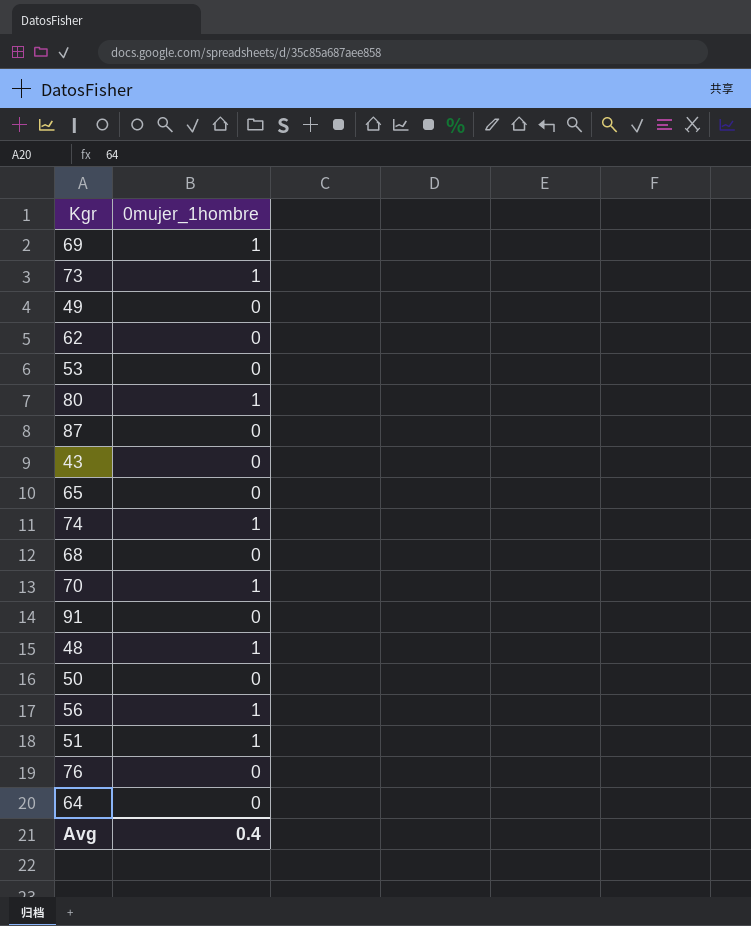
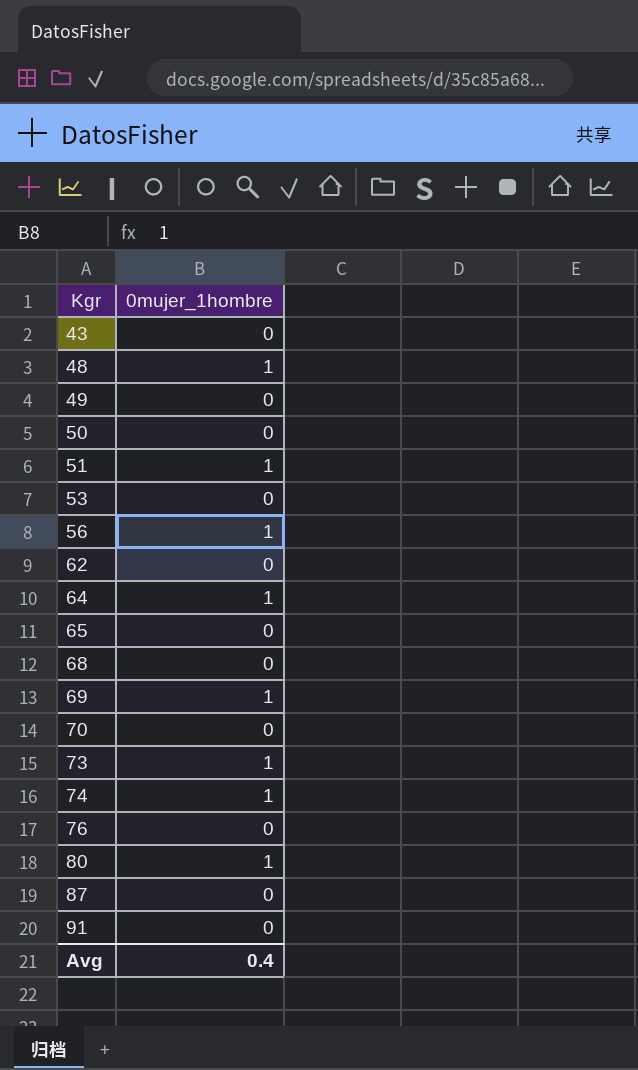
row order: none -> Kgr ascending
64 | 0mujer_1hombre: 0 -> 1
70 | 0mujer_1hombre: 1 -> 0

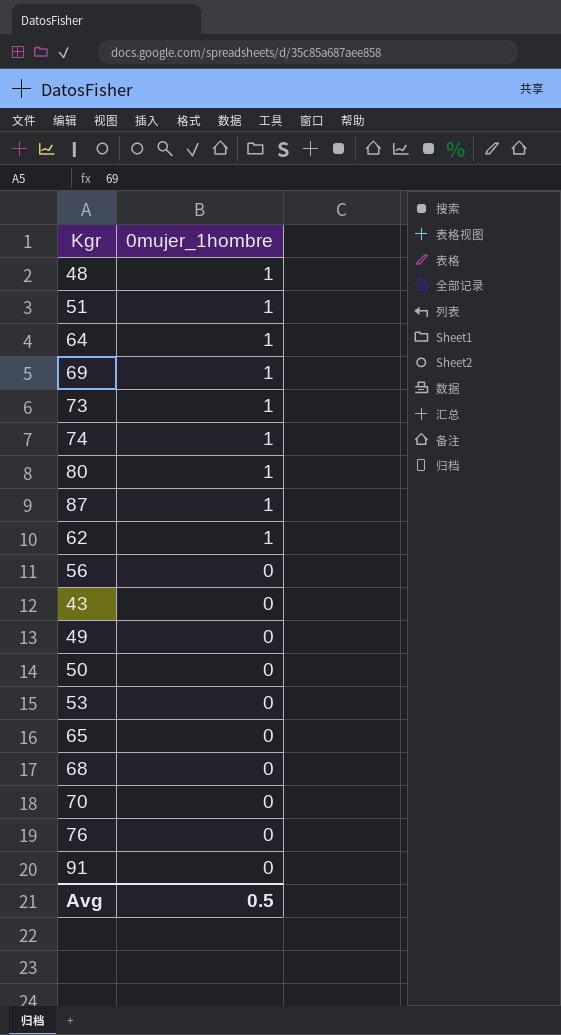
row order: Kgr ascending -> 0mujer_1hombre descending
87 | 0mujer_1hombre: 0 -> 1
62 | 0mujer_1hombre: 0 -> 1
56 | 0mujer_1hombre: 1 -> 0
Avg | 0mujer_1hombre: 0.4 -> 0.5

